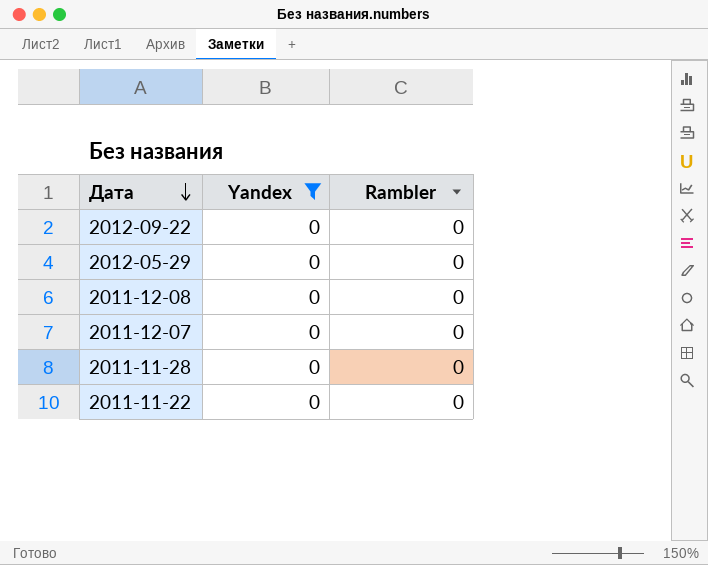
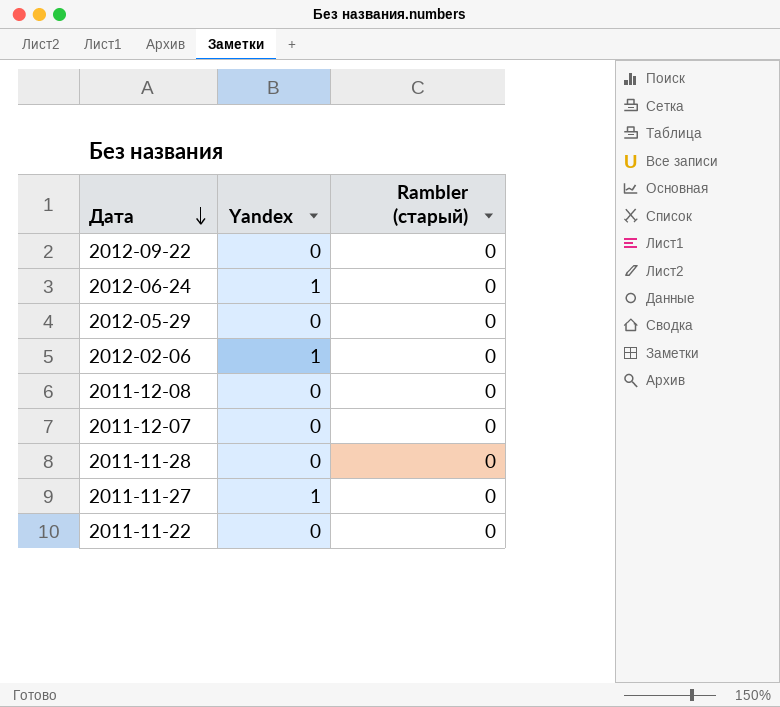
filter: Yandex = 0 -> none
column name: Rambler -> Rambler (старый)

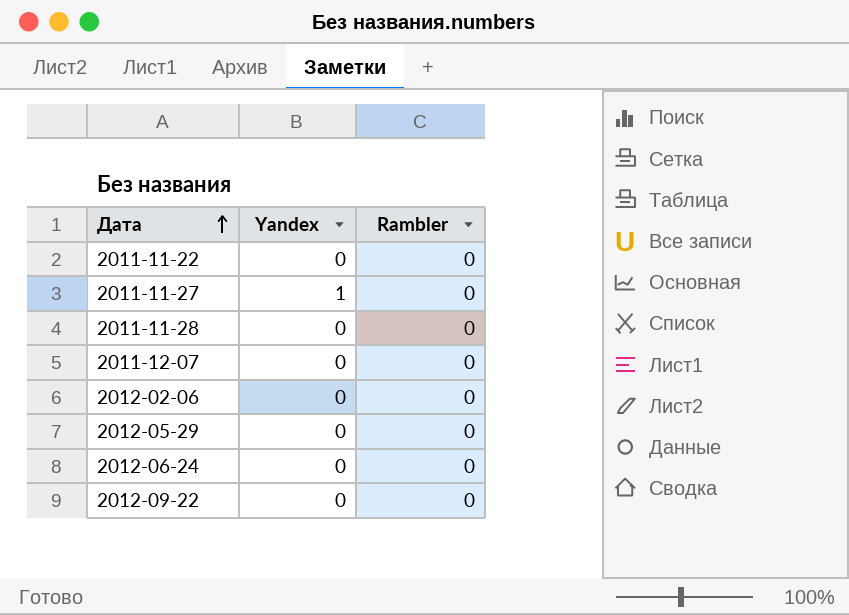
row order: Дата descending -> Дата ascending
column name: Rambler (старый) -> Rambler
row 2011-12-08: 0 | 0 -> none
2012-02-06 | Yandex: 1 -> 0
2012-06-24 | Yandex: 1 -> 0

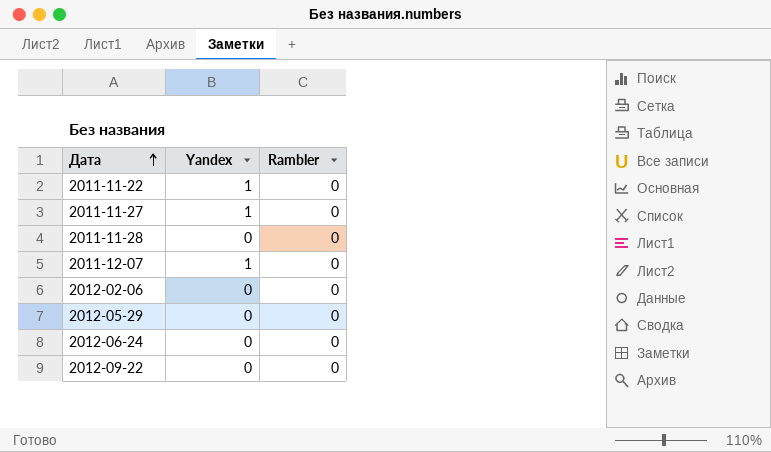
2011-11-22 | Yandex: 0 -> 1
2011-12-07 | Yandex: 0 -> 1

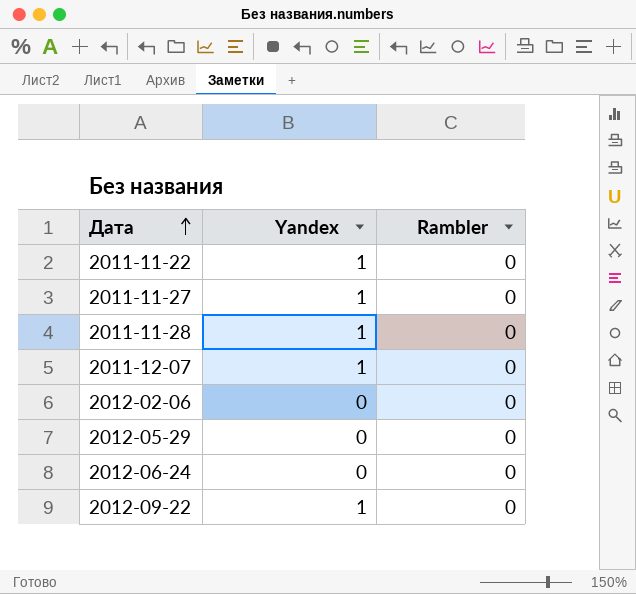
2011-11-28 | Yandex: 0 -> 1
2012-09-22 | Yandex: 0 -> 1

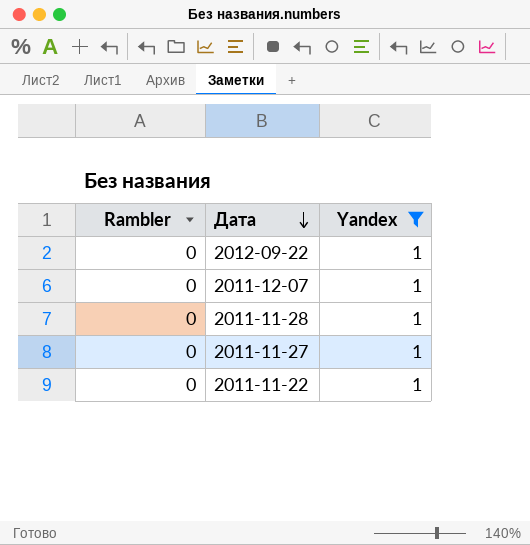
filter: none -> Yandex = 1
row order: Дата ascending -> Дата descending
column Rambler | position: 3 -> 1

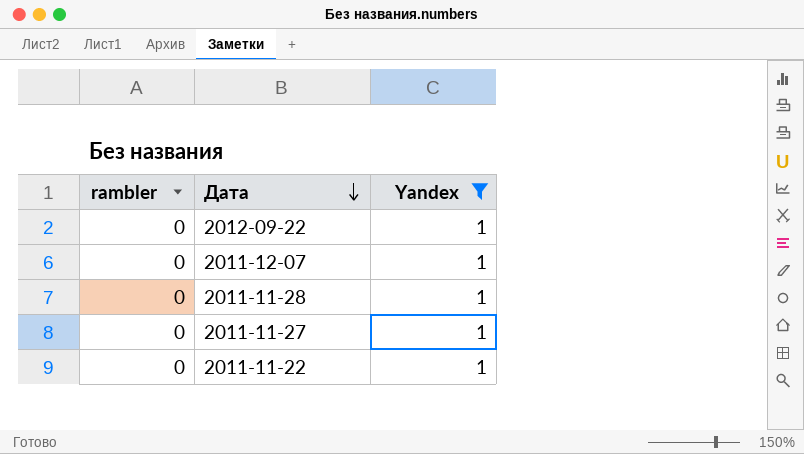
column name: Rambler -> rambler

